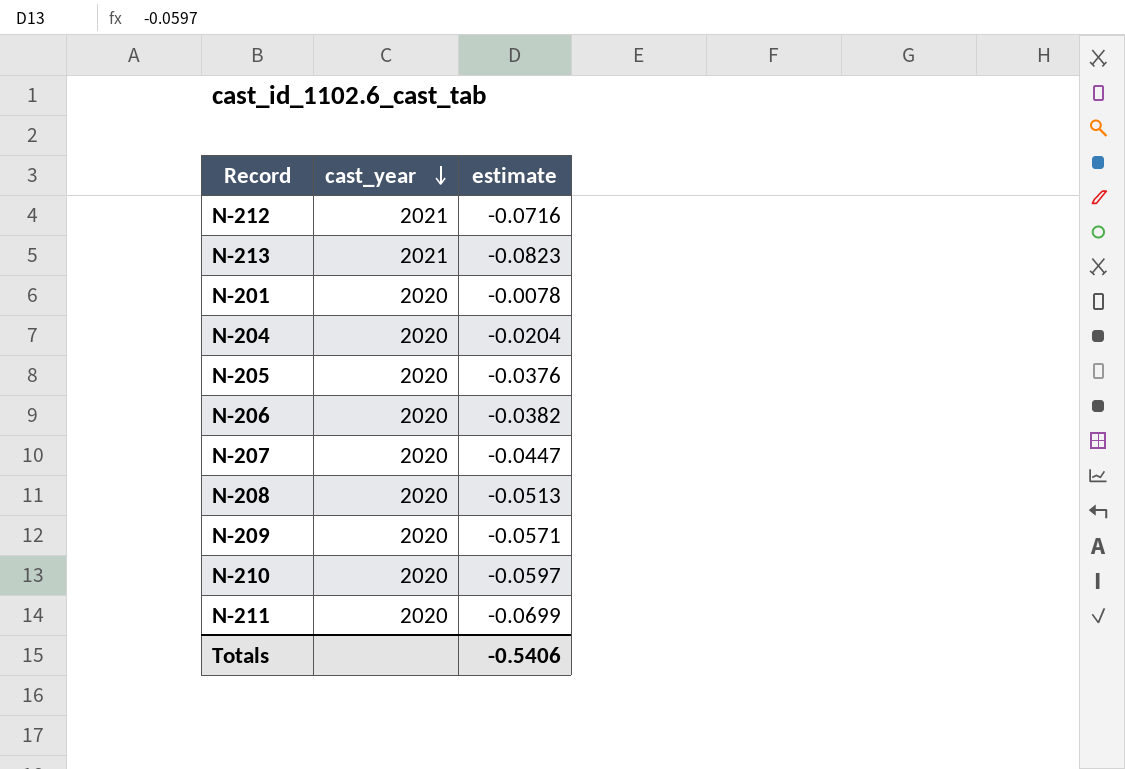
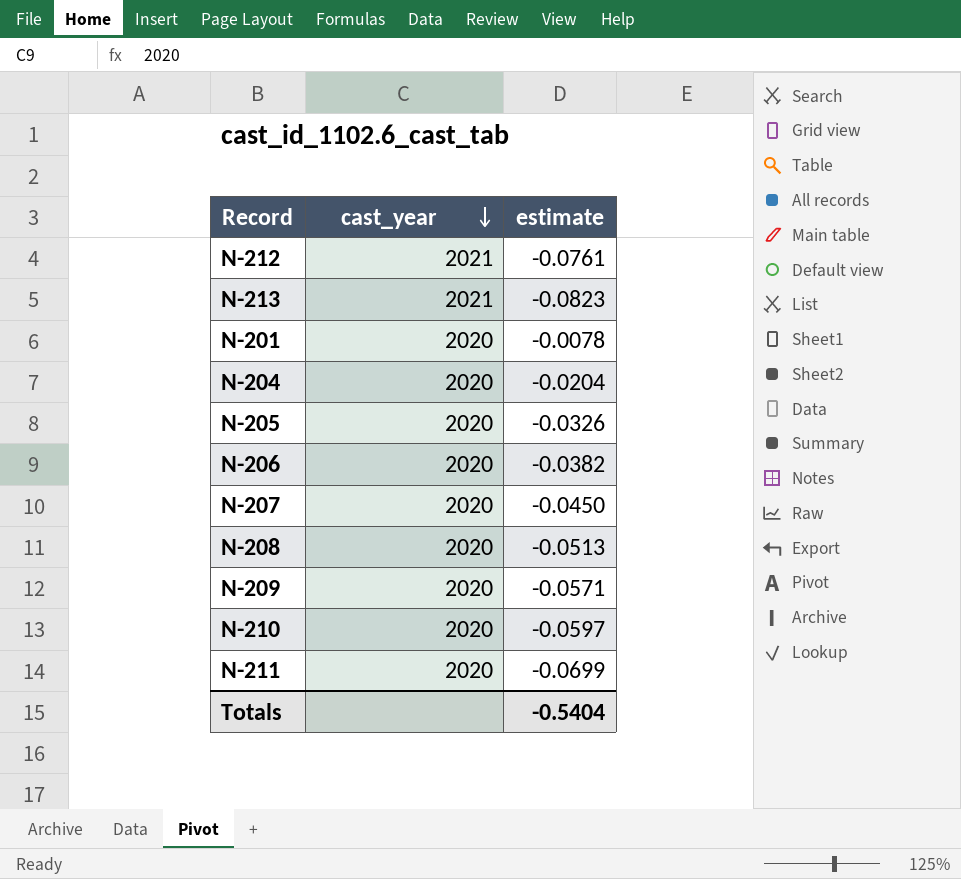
N-212 | estimate: -0.0716 -> -0.0761
N-205 | estimate: -0.0376 -> -0.0326
N-207 | estimate: -0.0447 -> -0.0450
Totals | estimate: -0.5406 -> -0.5404

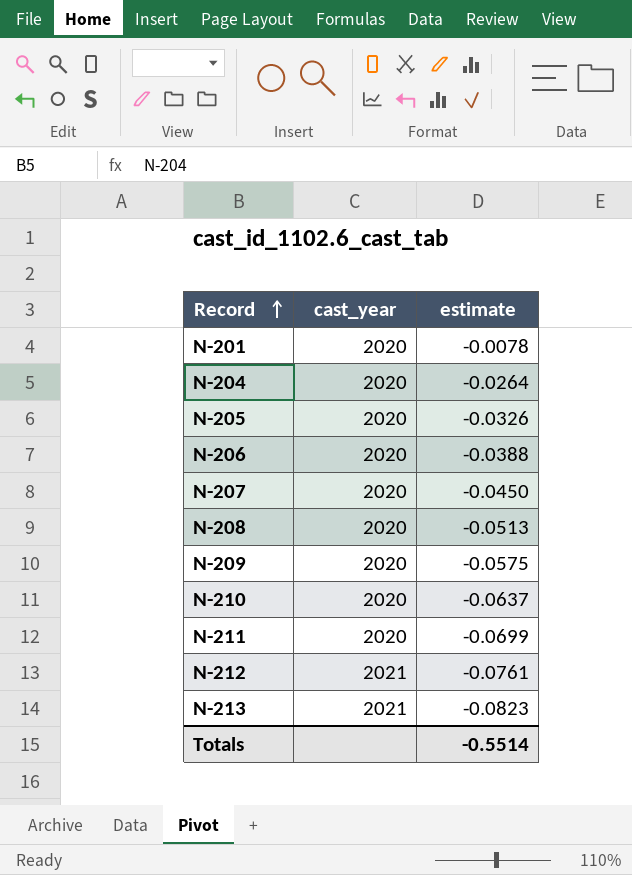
row order: cast_year descending -> Record ascending
N-204 | estimate: -0.0204 -> -0.0264
N-206 | estimate: -0.0382 -> -0.0388
N-209 | estimate: -0.0571 -> -0.0575
N-210 | estimate: -0.0597 -> -0.0637
Totals | estimate: -0.5404 -> -0.5514

